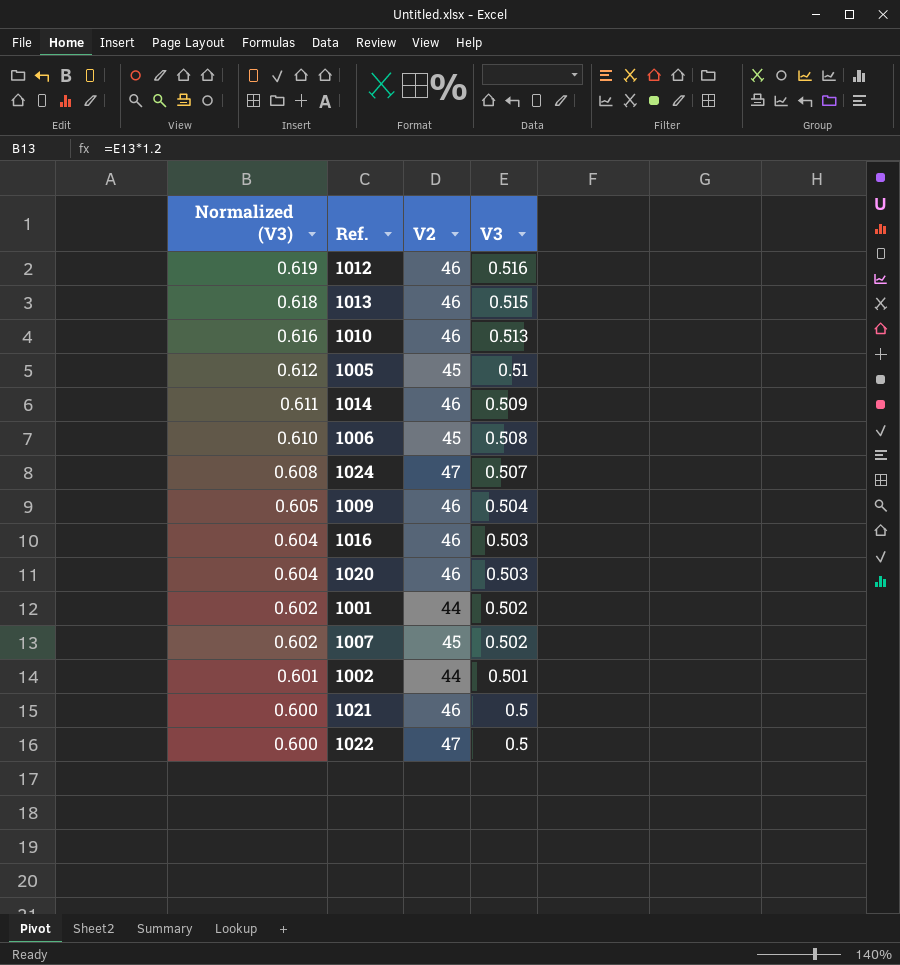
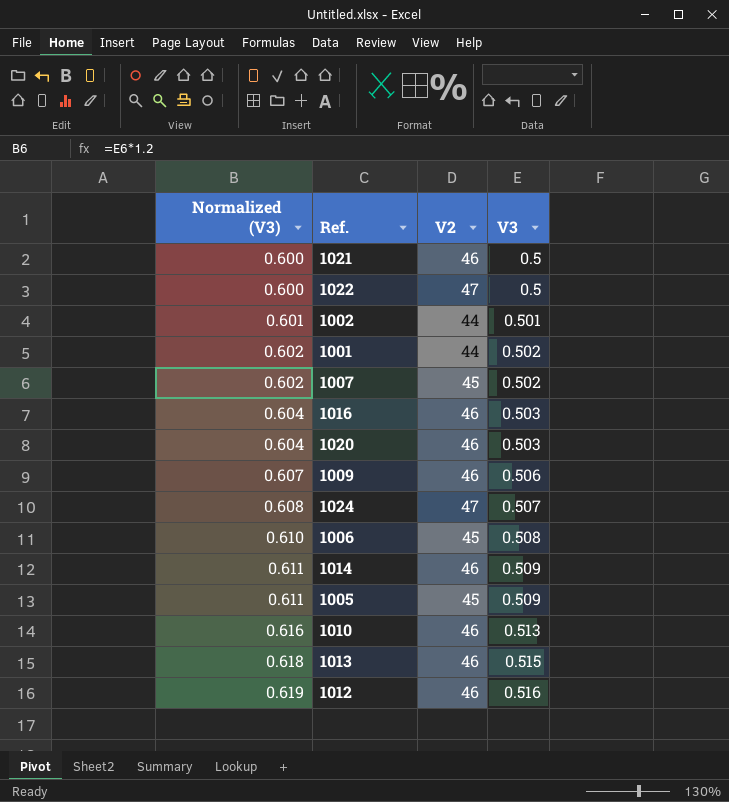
row order: Normalized (V3) descending -> Normalized (V3) ascending
1009 | Normalized (V3): 0.605 -> 0.607
1009 | V3: 0.504 -> 0.506
1005 | Normalized (V3): 0.612 -> 0.611
1005 | V3: 0.51 -> 0.509

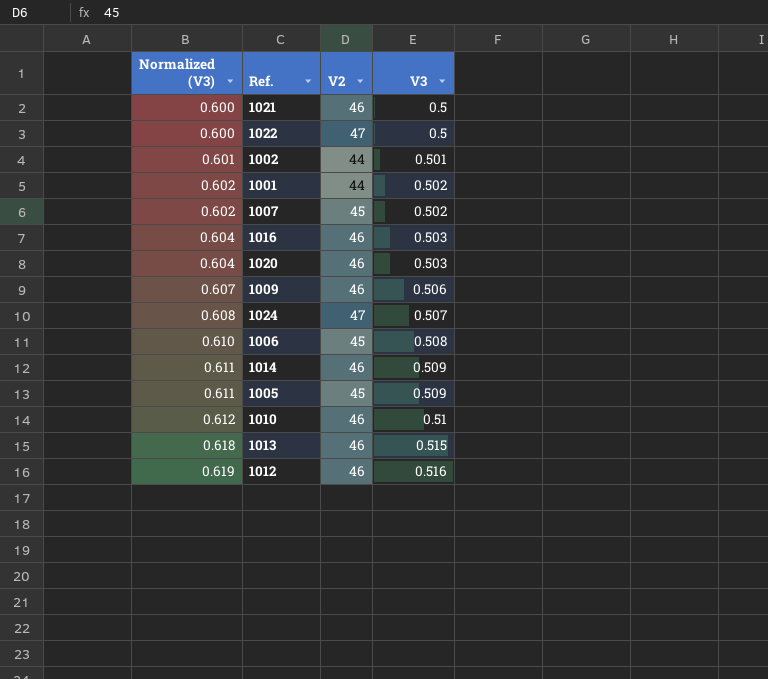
1010 | Normalized (V3): 0.616 -> 0.612
1010 | V3: 0.513 -> 0.51

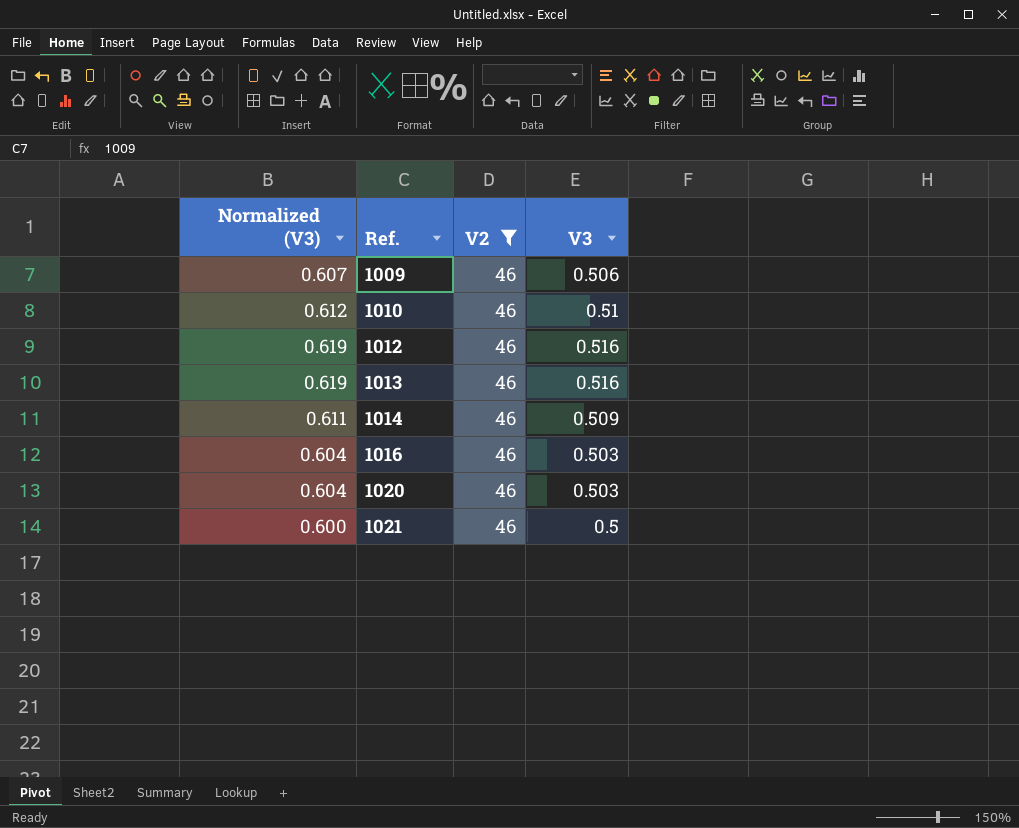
filter: none -> V2 = 46
row order: Normalized (V3) ascending -> Ref. ascending
1013 | Normalized (V3): 0.618 -> 0.619
1013 | V3: 0.515 -> 0.516

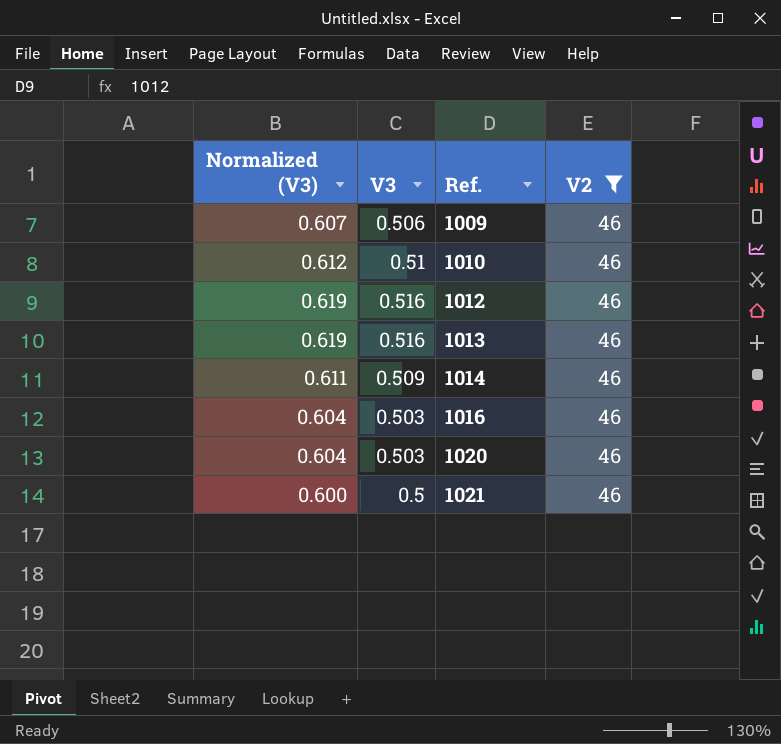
column V3 | position: 4 -> 2

